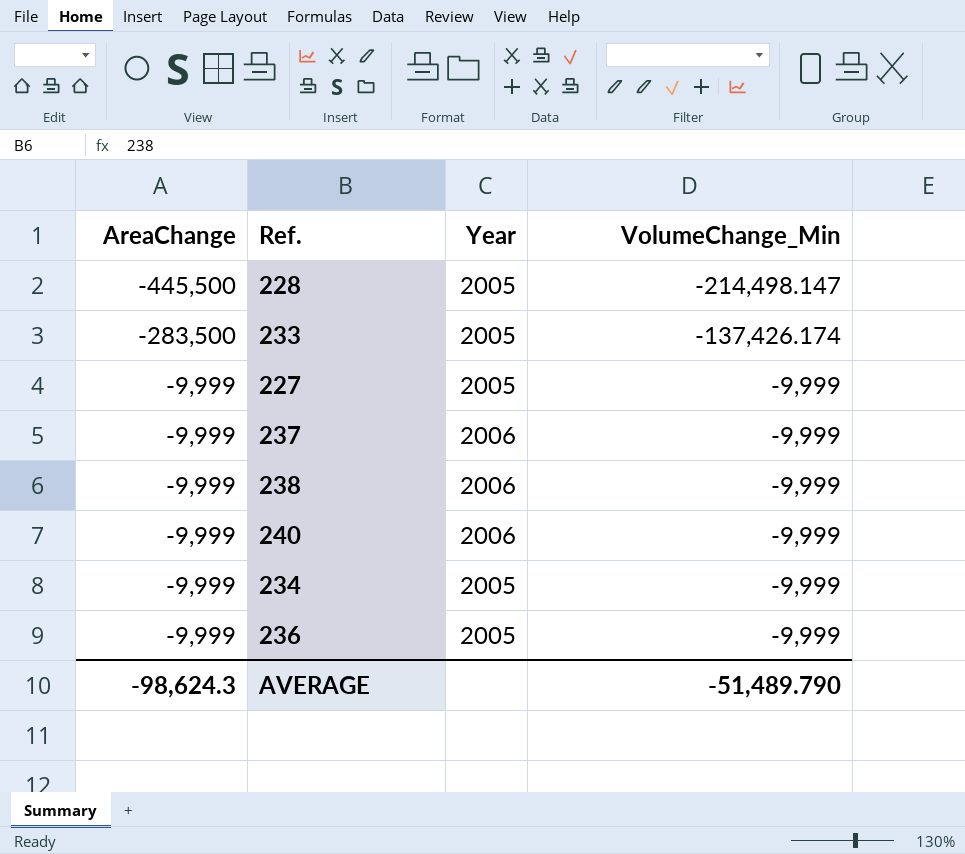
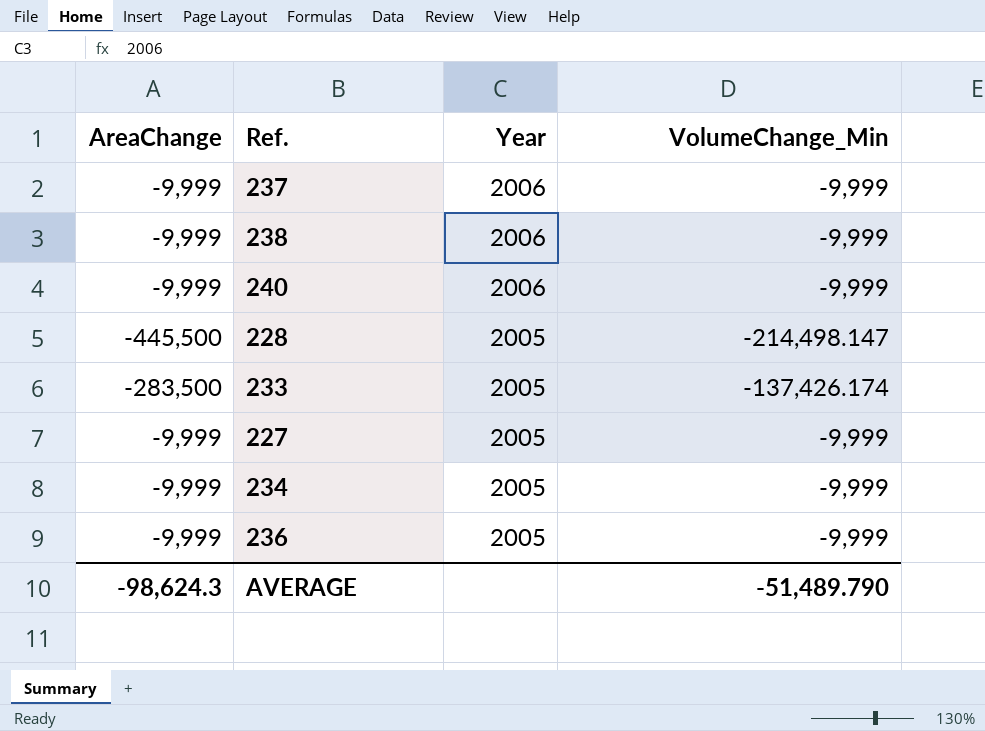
row order: AreaChange ascending -> Year descending

